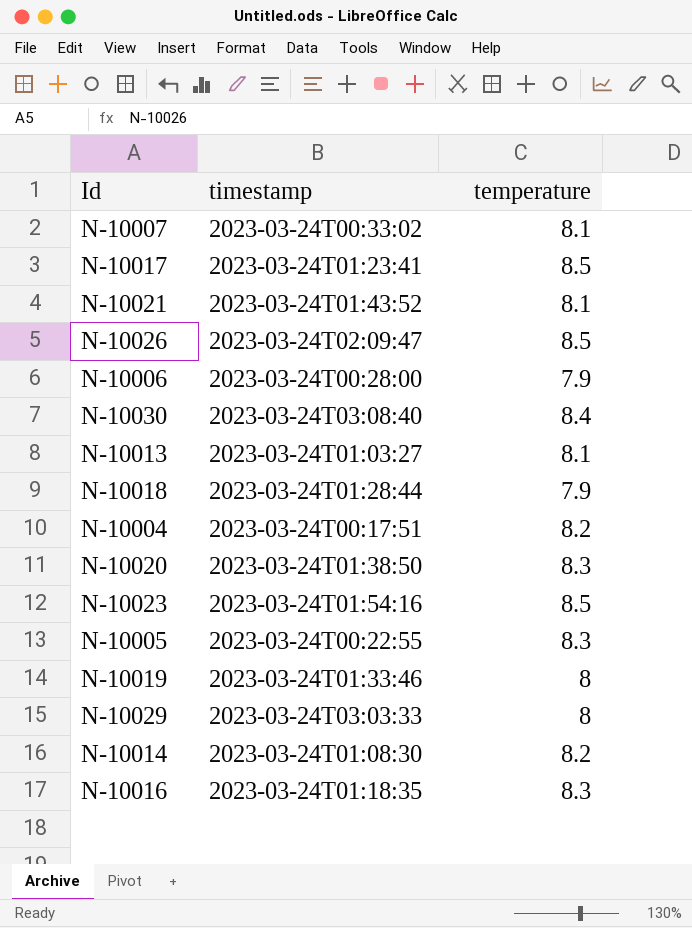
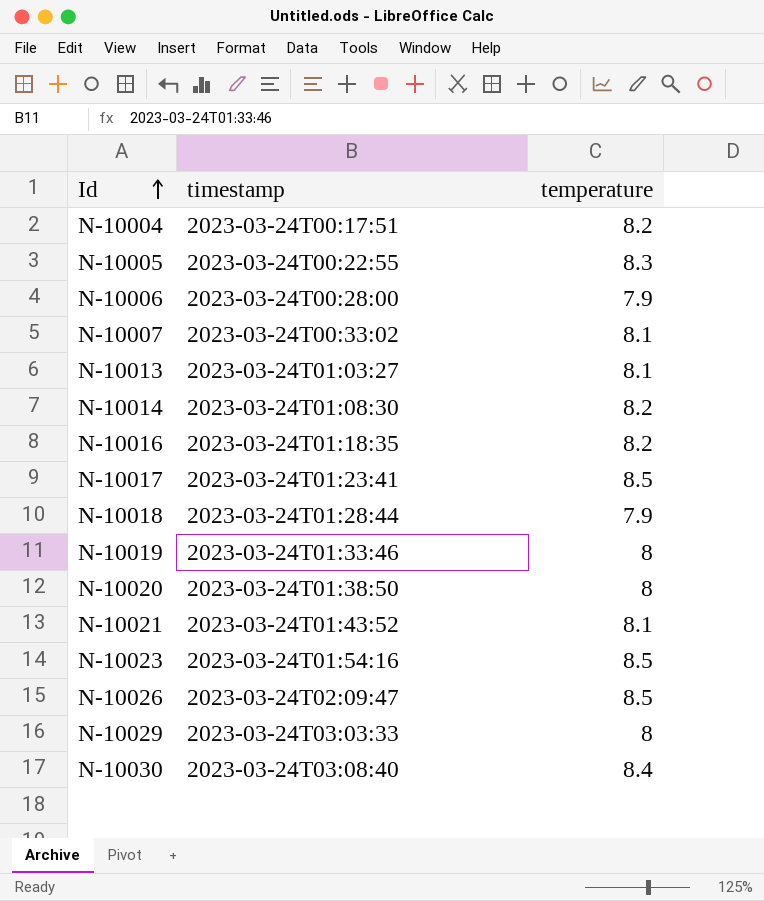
row order: none -> Id ascending
N-10016 | temperature: 8.3 -> 8.2
N-10020 | temperature: 8.3 -> 8

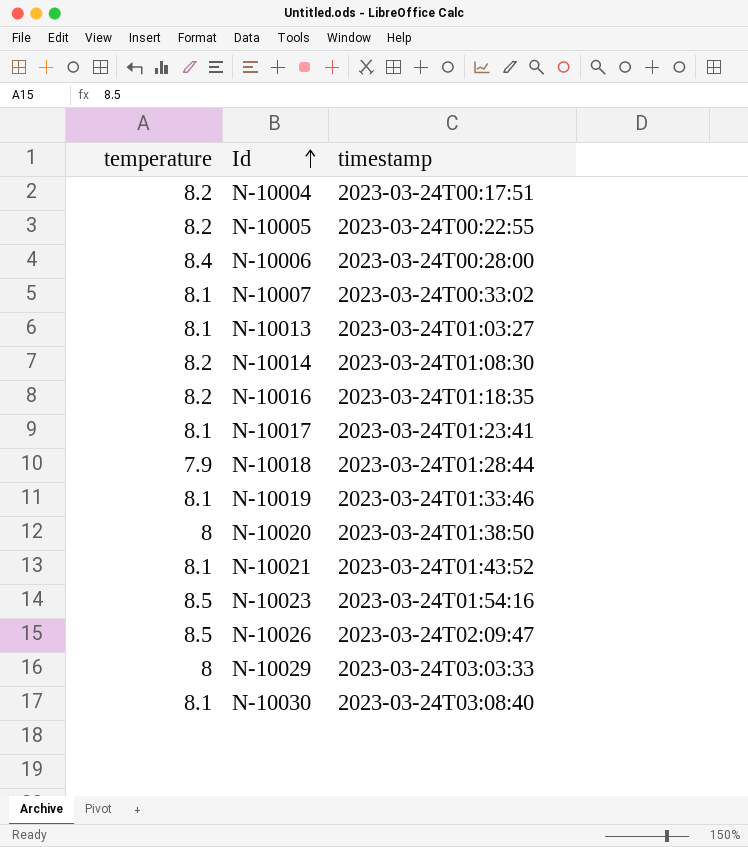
column temperature | position: 3 -> 1
N-10005 | temperature: 8.3 -> 8.2
N-10006 | temperature: 7.9 -> 8.4
N-10017 | temperature: 8.5 -> 8.1
N-10019 | temperature: 8 -> 8.1
N-10030 | temperature: 8.4 -> 8.1

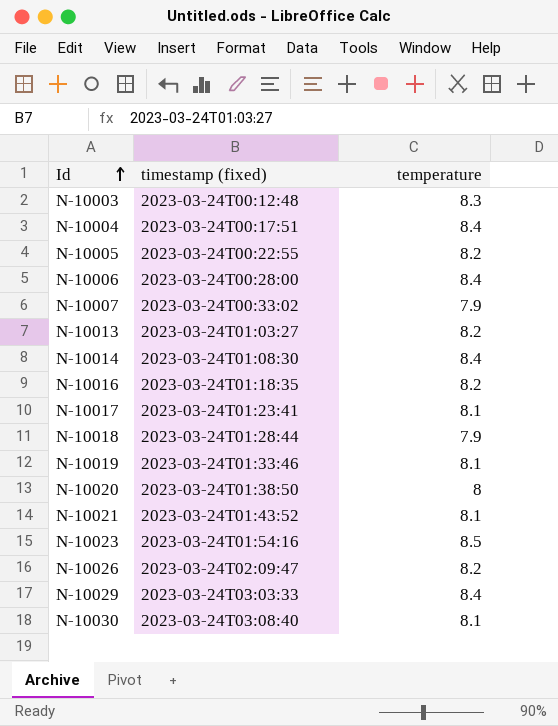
column name: timestamp -> timestamp (fixed)
column temperature | position: 1 -> 3
row N-10003: none -> 2023-03-24T00:12:48 | 8.3
N-10004 | temperature: 8.2 -> 8.4
N-10007 | temperature: 8.1 -> 7.9
N-10013 | temperature: 8.1 -> 8.2
N-10014 | temperature: 8.2 -> 8.4
N-10026 | temperature: 8.5 -> 8.2
N-10029 | temperature: 8 -> 8.4

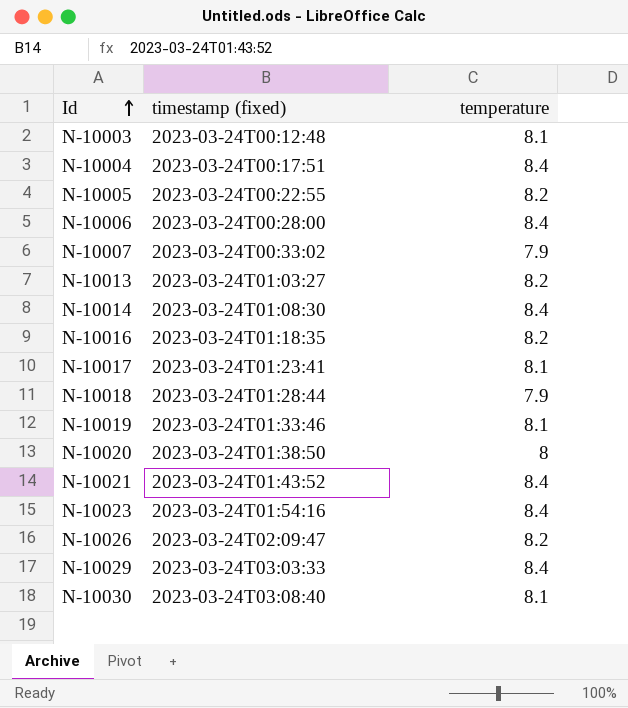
N-10003 | temperature: 8.3 -> 8.1
N-10021 | temperature: 8.1 -> 8.4
N-10023 | temperature: 8.5 -> 8.4

